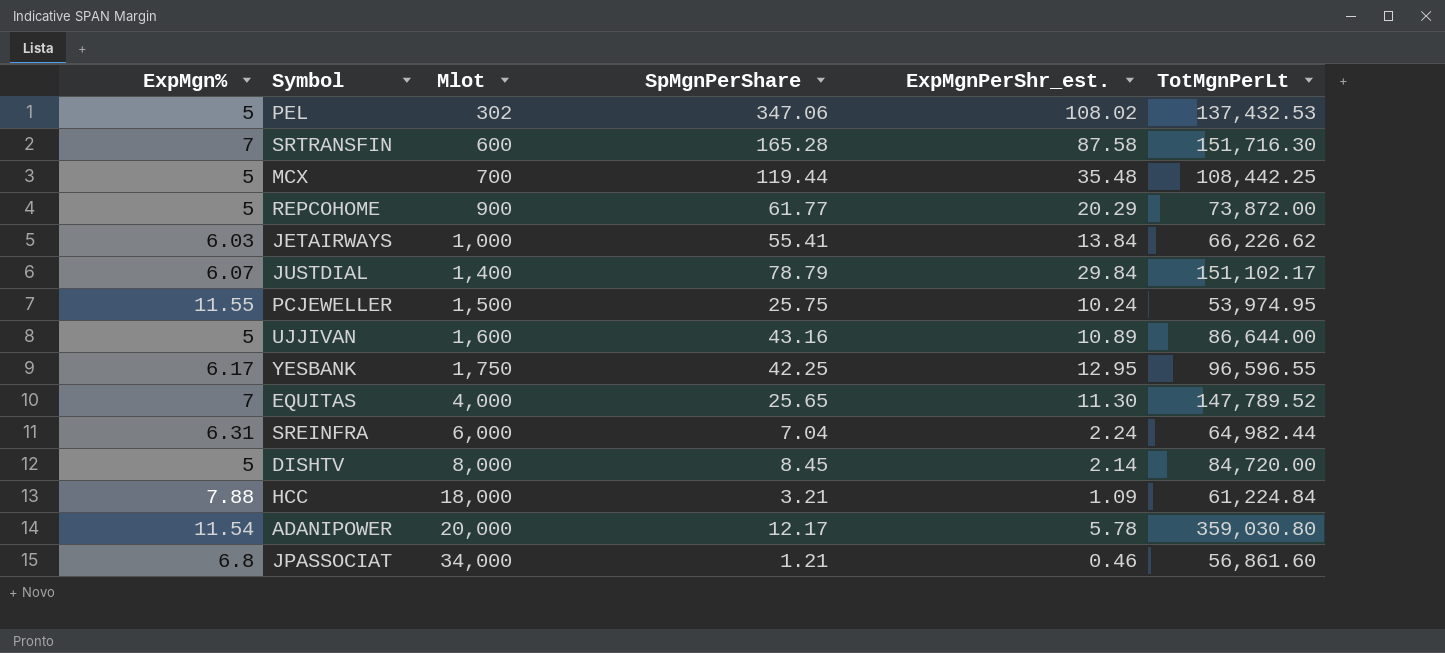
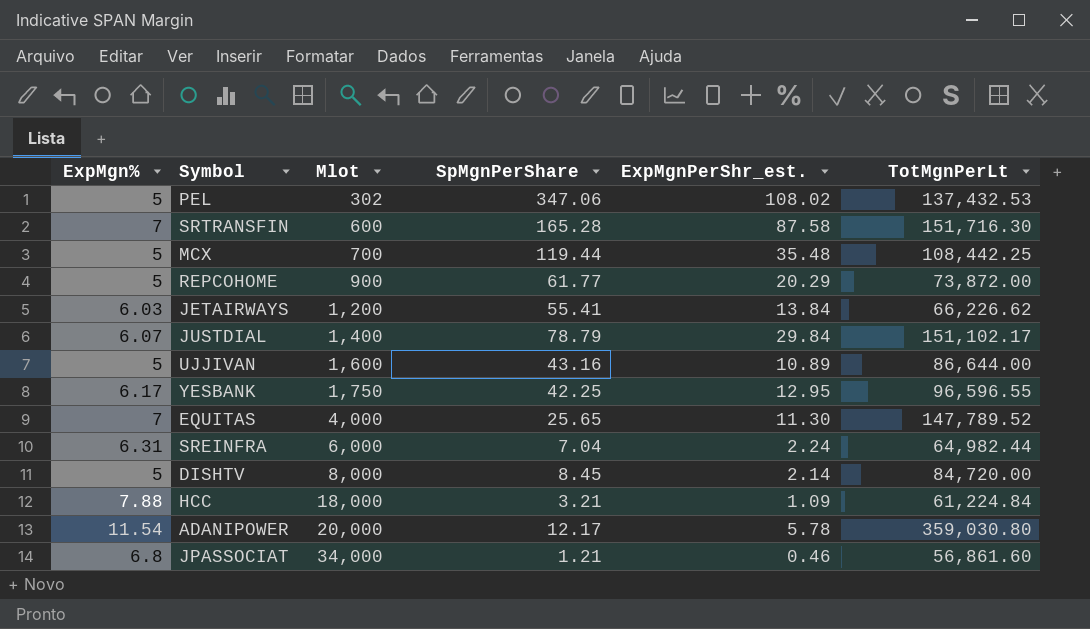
row PCJEWELLER: 11.55 | 1,500 | 25.75 | 10.24 | 53,974.95 -> none
JETAIRWAYS | Mlot: 1,000 -> 1,200

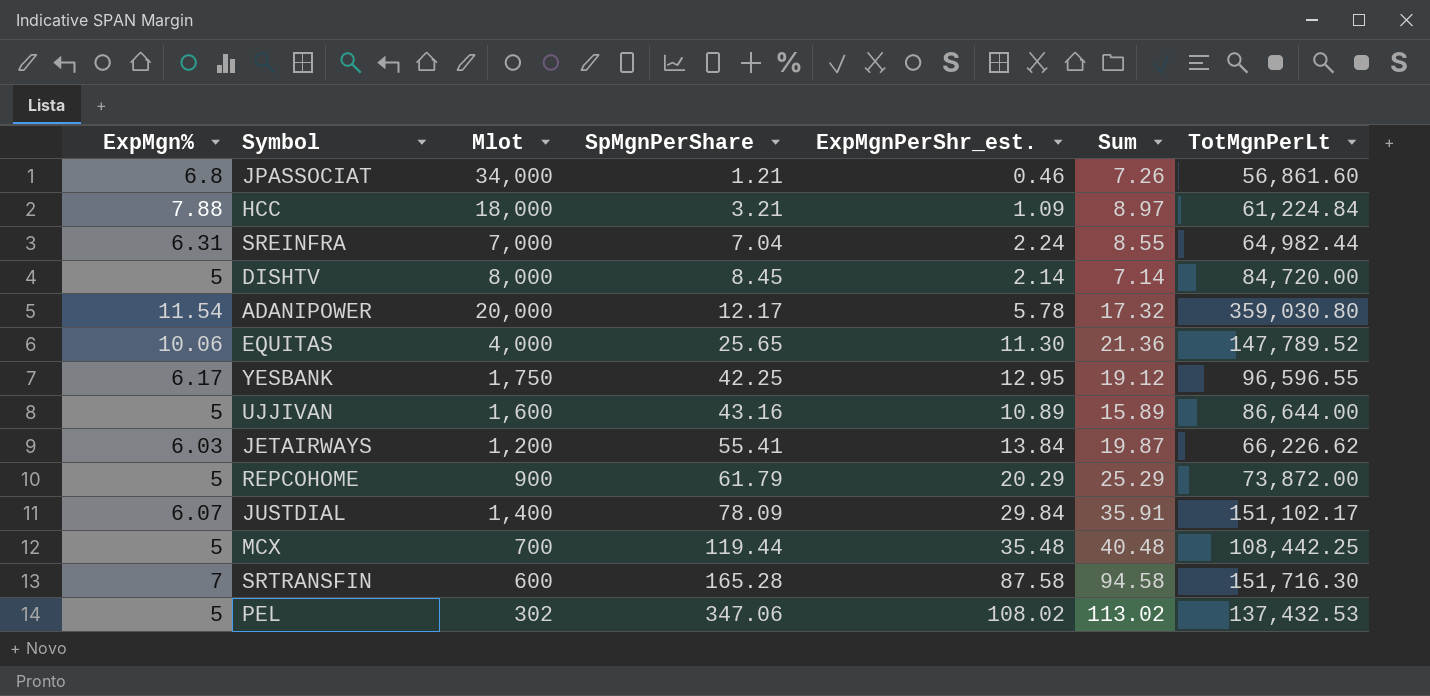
row order: Mlot ascending -> SpMgnPerShare ascending
column Sum | formula: none -> [ExpMgn%] + [ExpMgnPerShr_est.]
SREINFRA | Mlot: 6,000 -> 7,000
EQUITAS | ExpMgn%: 7 -> 10.06
REPCOHOME | SpMgnPerShare: 61.77 -> 61.79
JUSTDIAL | SpMgnPerShare: 78.79 -> 78.09

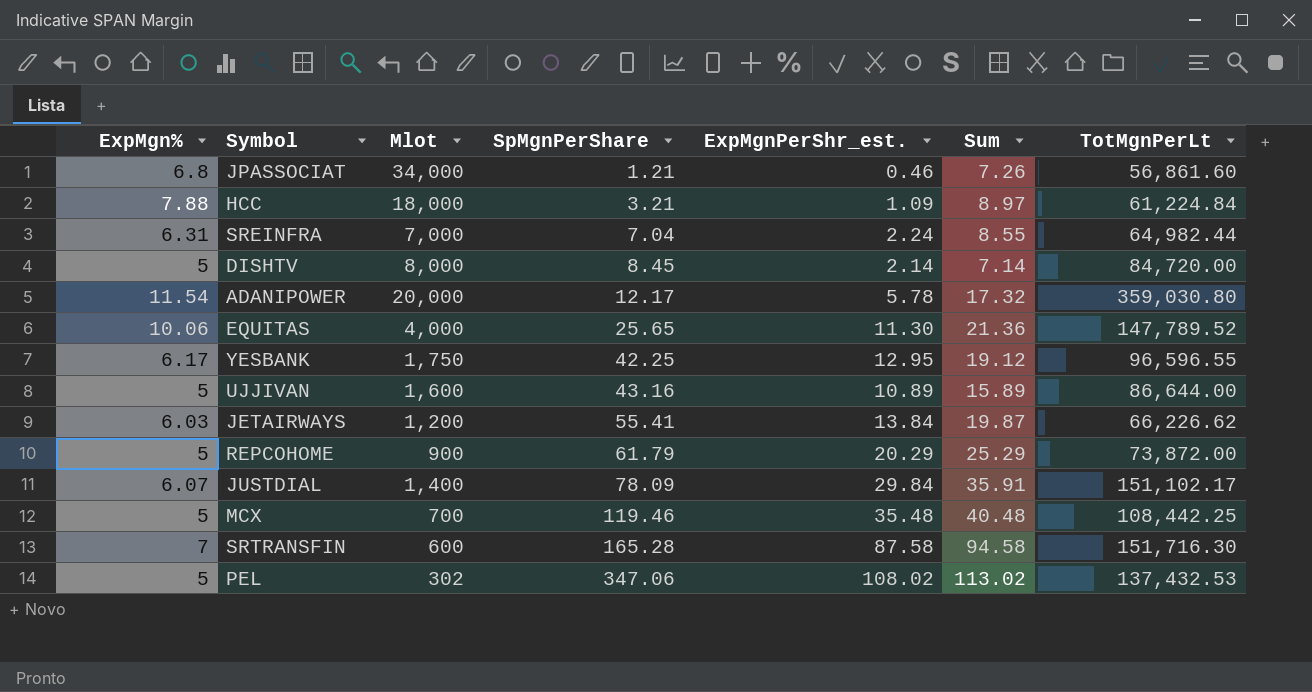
MCX | SpMgnPerShare: 119.44 -> 119.46

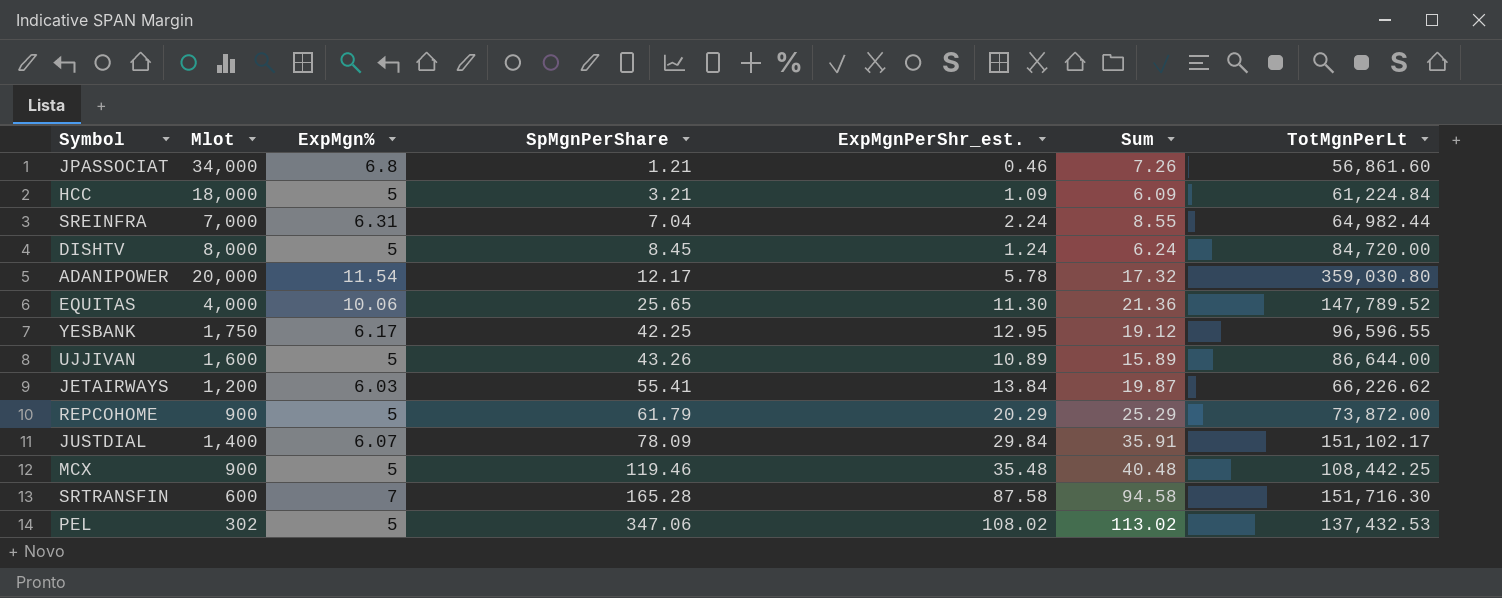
column ExpMgn% | position: 1 -> 3
HCC | ExpMgn%: 7.88 -> 5
HCC | Sum: 8.97 -> 6.09
DISHTV | ExpMgnPerShr_est.: 2.14 -> 1.24
DISHTV | Sum: 7.14 -> 6.24
UJJIVAN | SpMgnPerShare: 43.16 -> 43.26
MCX | Mlot: 700 -> 900

